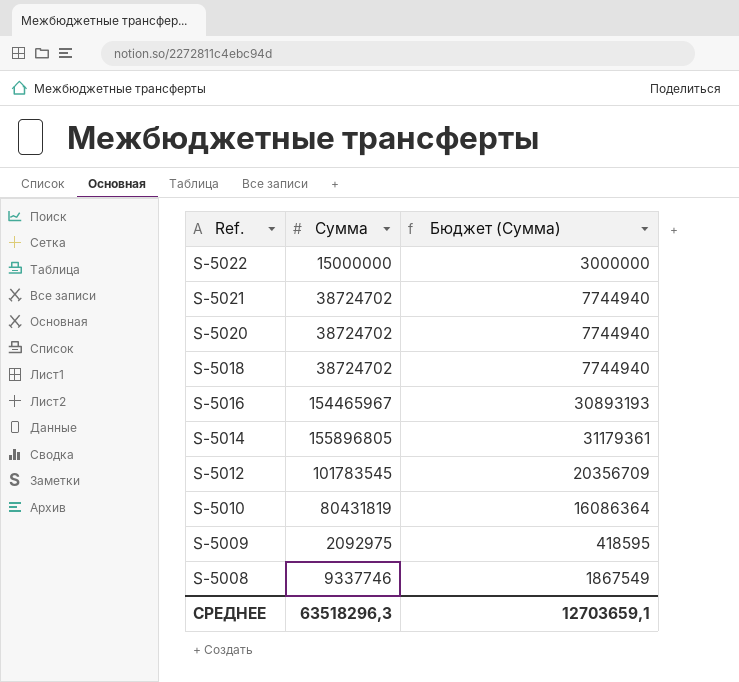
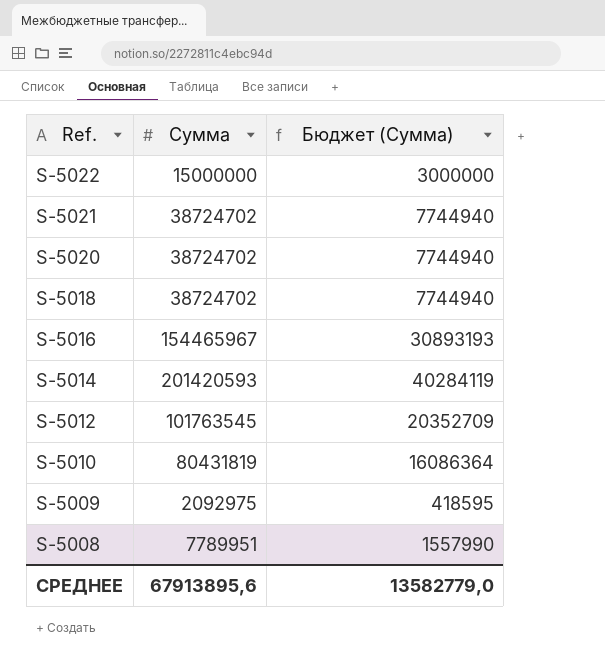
S-5014 | Сумма: 155896805 -> 201420593
S-5014 | Бюджет (Сумма): 31179361 -> 40284119
S-5012 | Сумма: 101783545 -> 101763545
S-5012 | Бюджет (Сумма): 20356709 -> 20352709
S-5008 | Сумма: 9337746 -> 7789951
S-5008 | Бюджет (Сумма): 1867549 -> 1557990
СРЕДНЕЕ | Сумма: 63518296,3 -> 67913895,6
СРЕДНЕЕ | Бюджет (Сумма): 12703659,1 -> 13582779,0

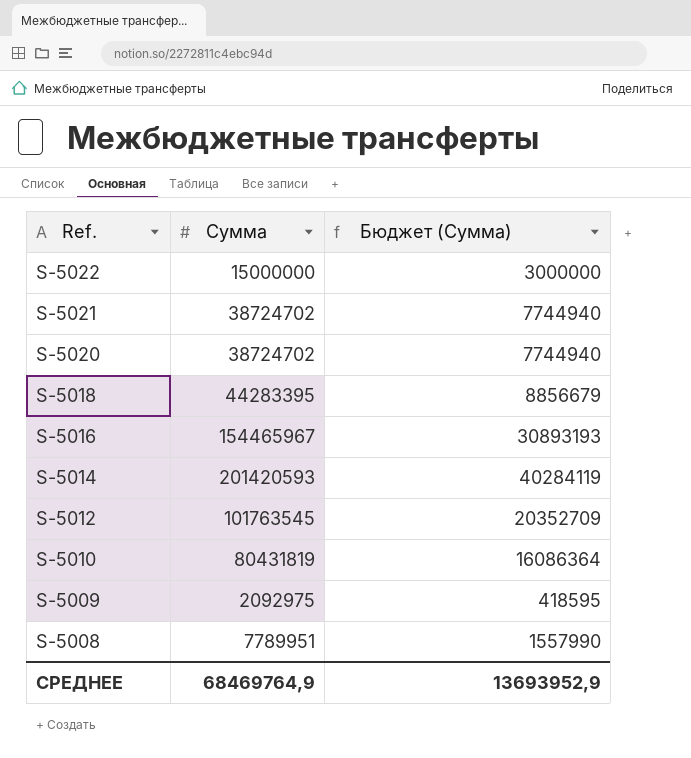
S-5018 | Сумма: 38724702 -> 44283395
S-5018 | Бюджет (Сумма): 7744940 -> 8856679
СРЕДНЕЕ | Сумма: 67913895,6 -> 68469764,9
СРЕДНЕЕ | Бюджет (Сумма): 13582779,0 -> 13693952,9

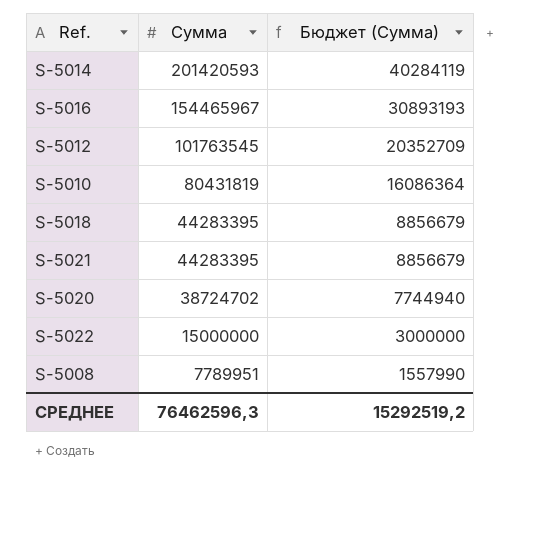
row order: Ref. descending -> Сумма descending
row S-5009: 2092975 | 418595 -> none
S-5021 | Сумма: 38724702 -> 44283395
S-5021 | Бюджет (Сумма): 7744940 -> 8856679
СРЕДНЕЕ | Сумма: 68469764,9 -> 76462596,3
СРЕДНЕЕ | Бюджет (Сумма): 13693952,9 -> 15292519,2

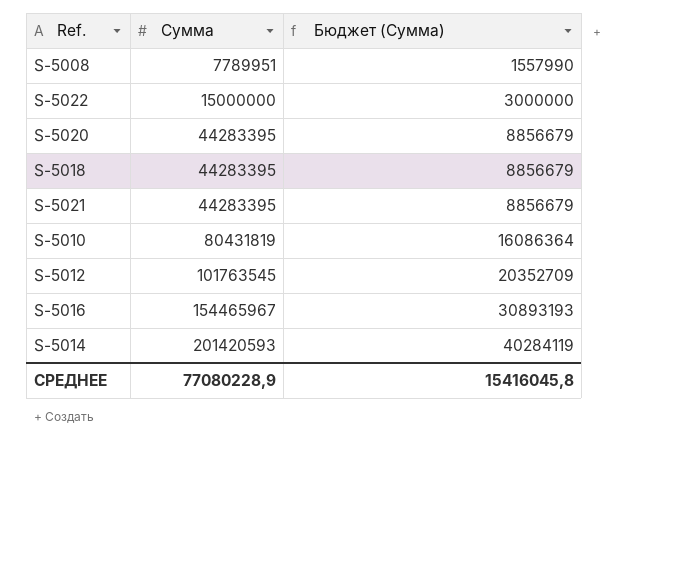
row order: Сумма descending -> Сумма ascending
S-5020 | Сумма: 38724702 -> 44283395
S-5020 | Бюджет (Сумма): 7744940 -> 8856679
СРЕДНЕЕ | Сумма: 76462596,3 -> 77080228,9
СРЕДНЕЕ | Бюджет (Сумма): 15292519,2 -> 15416045,8

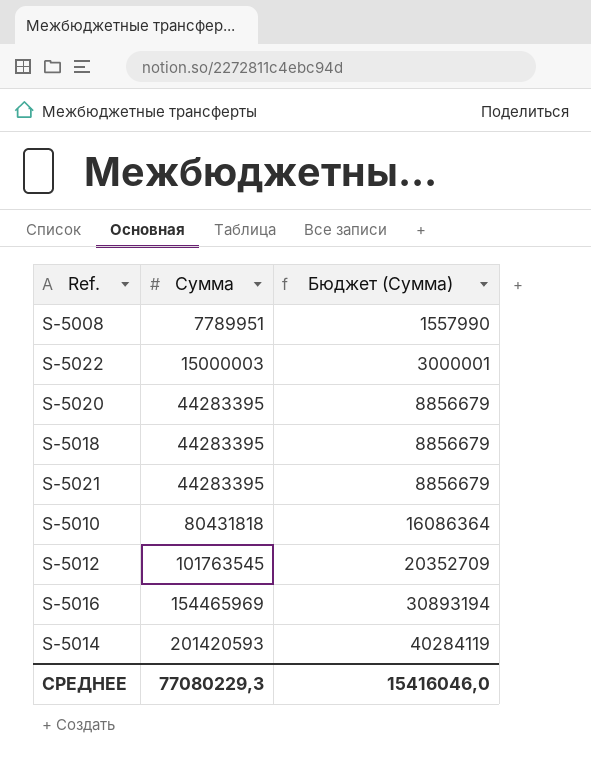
S-5022 | Сумма: 15000000 -> 15000003
S-5022 | Бюджет (Сумма): 3000000 -> 3000001
S-5010 | Сумма: 80431819 -> 80431818
S-5016 | Сумма: 154465967 -> 154465969
S-5016 | Бюджет (Сумма): 30893193 -> 30893194
СРЕДНЕЕ | Сумма: 77080228,9 -> 77080229,3
СРЕДНЕЕ | Бюджет (Сумма): 15416045,8 -> 15416046,0

